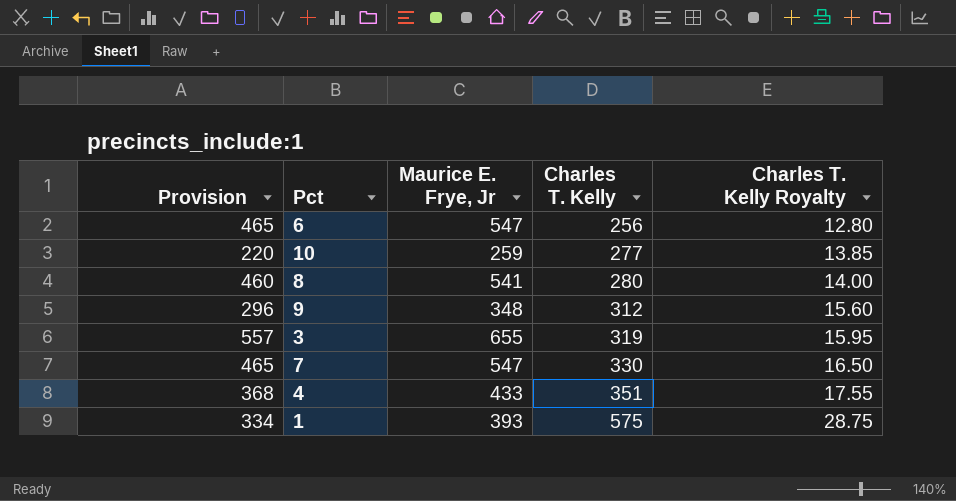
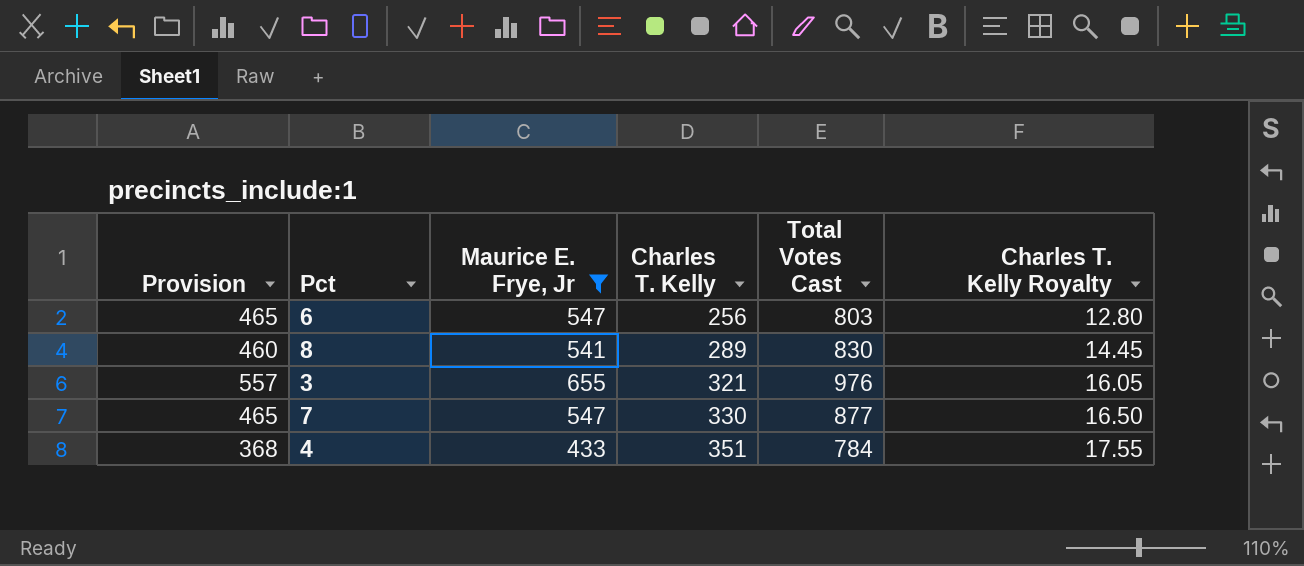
filter: none -> Maurice E. Frye, Jr >= 433
column Total Votes Cast | formula: none -> [Maurice E. Frye, Jr] + [Charles T. Kelly]
8 | Charles T. Kelly: 280 -> 289
8 | Charles T. Kelly Royalty: 14.00 -> 14.45
3 | Charles T. Kelly: 319 -> 321
3 | Charles T. Kelly Royalty: 15.95 -> 16.05

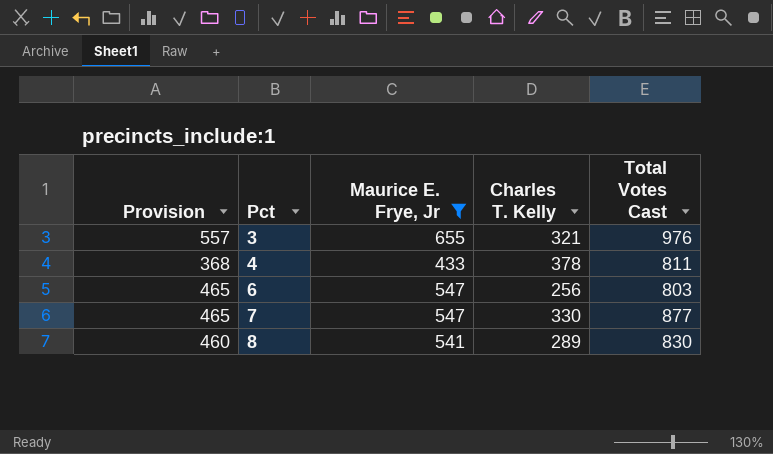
row order: Charles T. Kelly ascending -> Pct ascending
column Charles T. Kelly Royalty | formula: [Charles T. Kelly] * 0.05 -> none
4 | Charles T. Kelly: 351 -> 378
4 | Total Votes Cast: 784 -> 811

